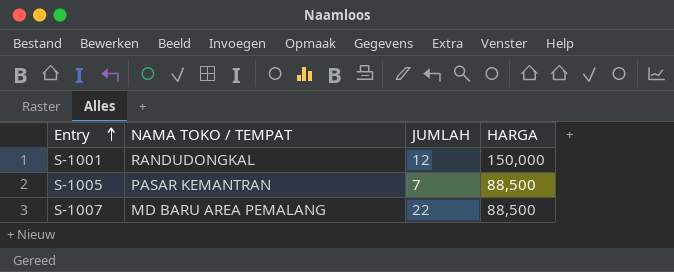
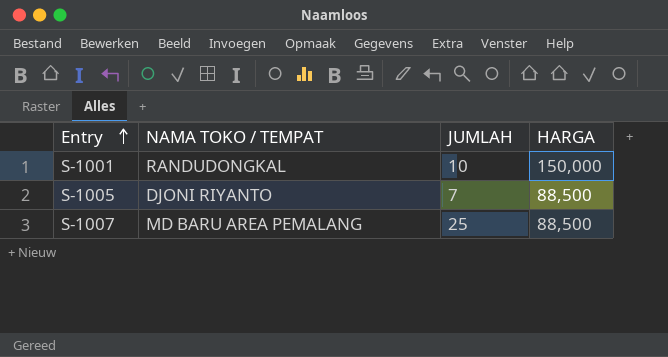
S-1001 | JUMLAH: 12 -> 10
S-1005 | NAMA TOKO / TEMPAT: PASAR KEMANTRAN -> DJONI RIYANTO
S-1007 | JUMLAH: 22 -> 25

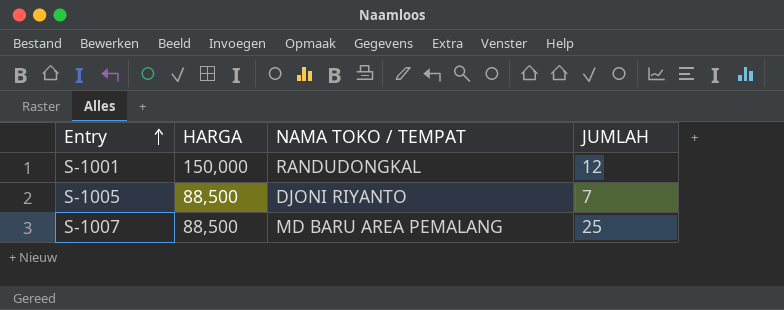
column HARGA | position: 4 -> 2
S-1001 | JUMLAH: 10 -> 12

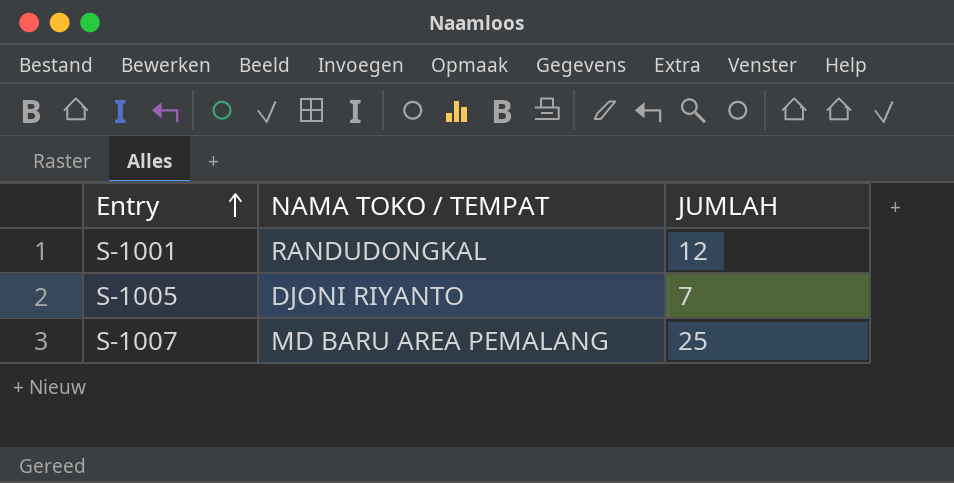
column HARGA | position: 2 -> none

